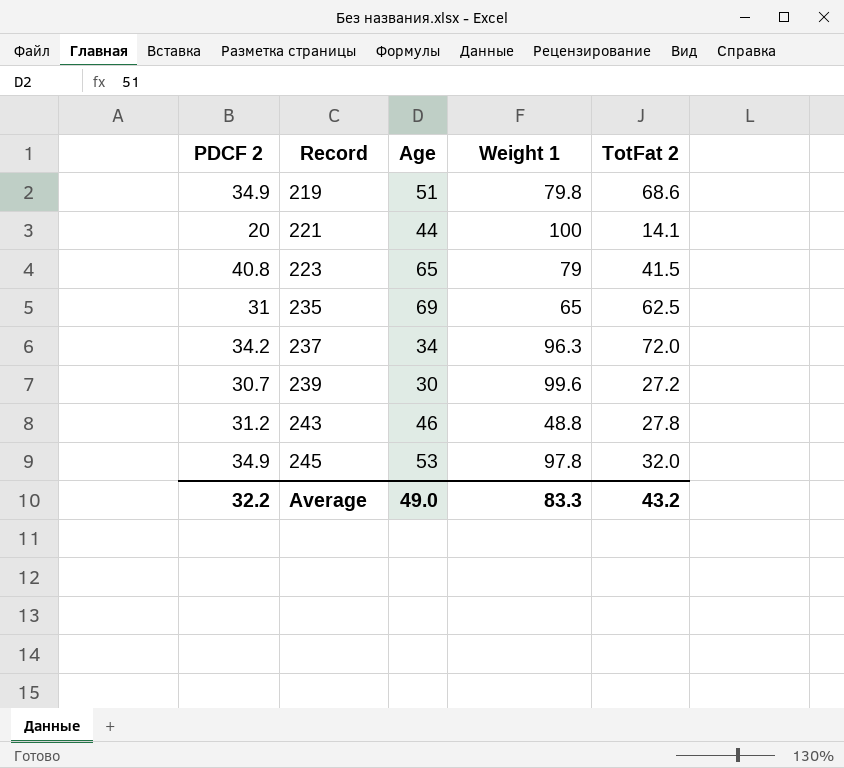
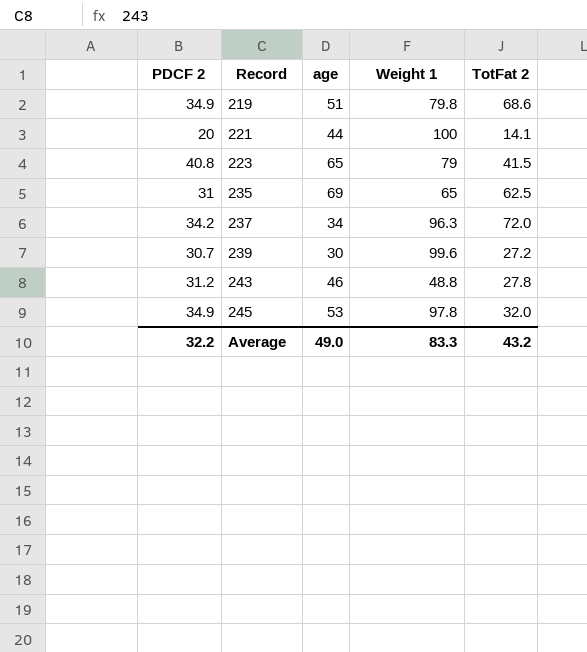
column name: Age -> age

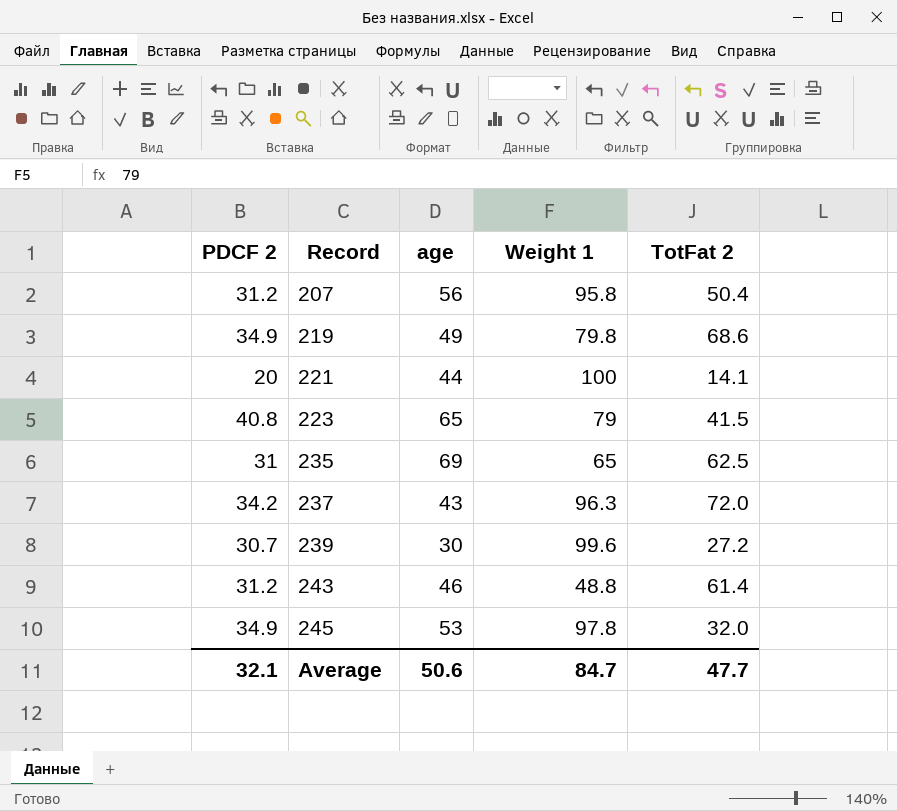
row 207: none -> 31.2 | 56 | 95.8 | 50.4
219 | age: 51 -> 49
237 | age: 34 -> 43
243 | TotFat 2: 27.8 -> 61.4
Average | PDCF 2: 32.2 -> 32.1
Average | age: 49.0 -> 50.6
Average | Weight 1: 83.3 -> 84.7
Average | TotFat 2: 43.2 -> 47.7

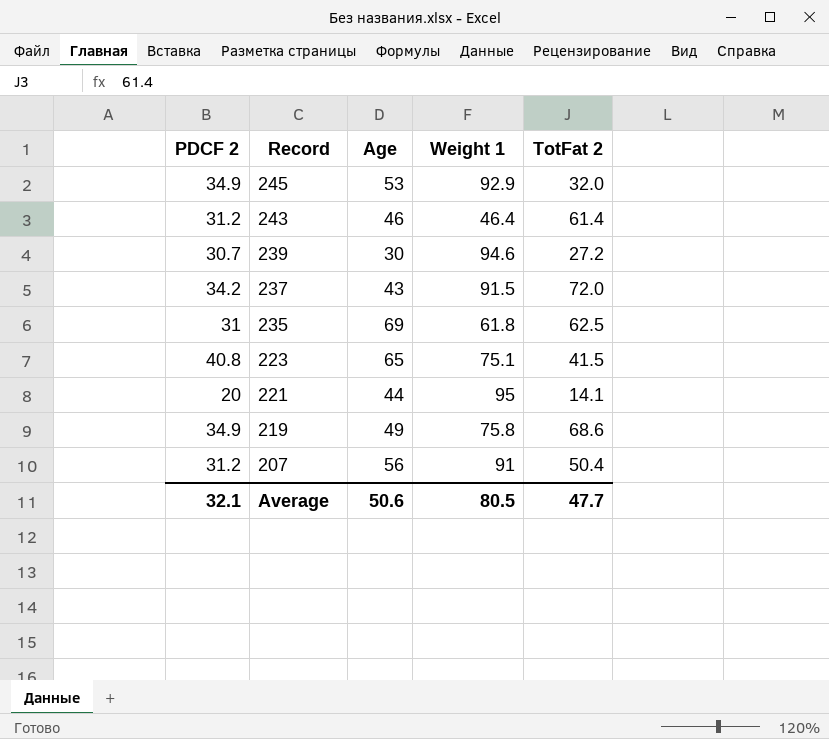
row order: Record ascending -> Record descending
column name: age -> Age
245 | Weight 1: 97.8 -> 92.9
243 | Weight 1: 48.8 -> 46.4
239 | Weight 1: 99.6 -> 94.6
237 | Weight 1: 96.3 -> 91.5
235 | Weight 1: 65 -> 61.8
223 | Weight 1: 79 -> 75.1
221 | Weight 1: 100 -> 95
219 | Weight 1: 79.8 -> 75.8
207 | Weight 1: 95.8 -> 91
Average | Weight 1: 84.7 -> 80.5

